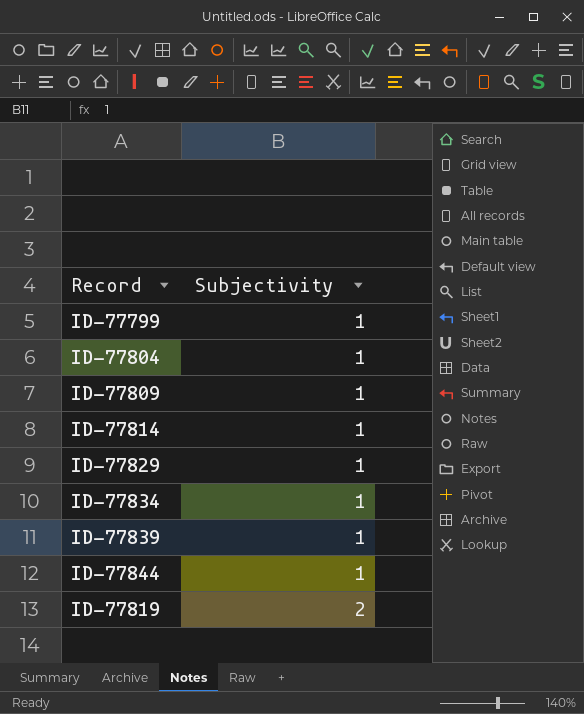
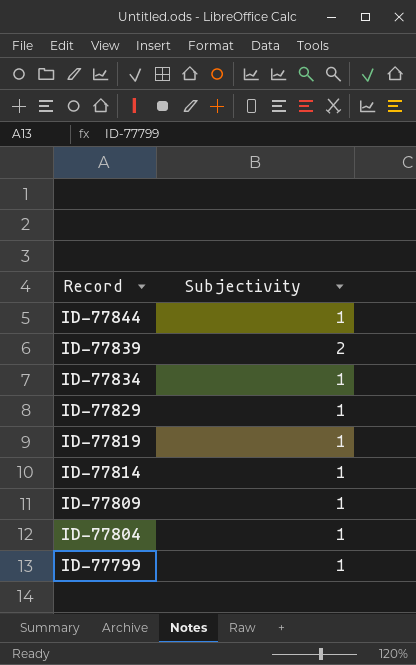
row order: Subjectivity ascending -> Record descending
ID-77839 | Subjectivity: 1 -> 2
ID-77819 | Subjectivity: 2 -> 1

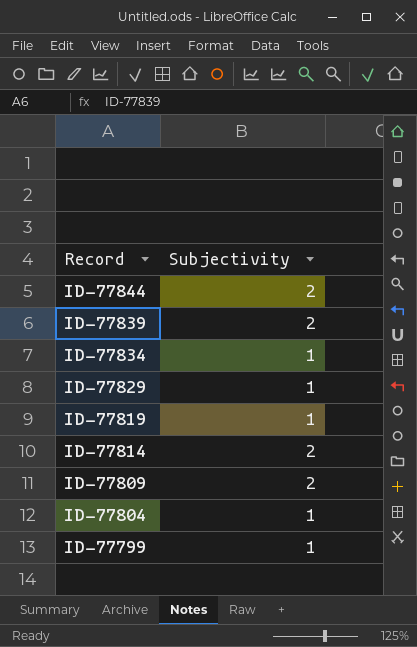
ID-77844 | Subjectivity: 1 -> 2
ID-77814 | Subjectivity: 1 -> 2
ID-77809 | Subjectivity: 1 -> 2

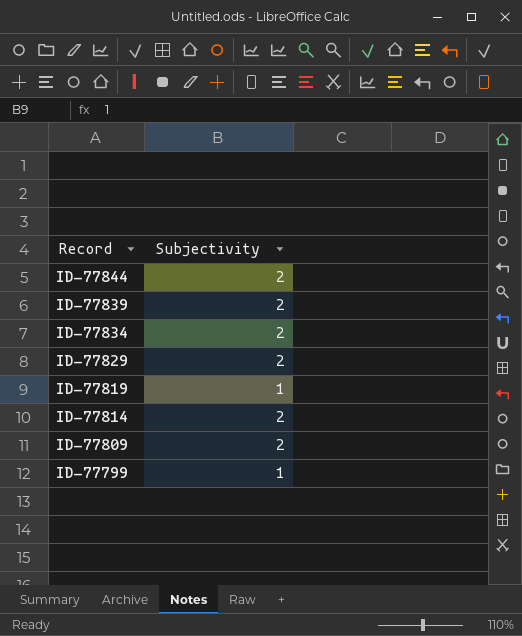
row ID-77804: 1 -> none
ID-77834 | Subjectivity: 1 -> 2
ID-77829 | Subjectivity: 1 -> 2

